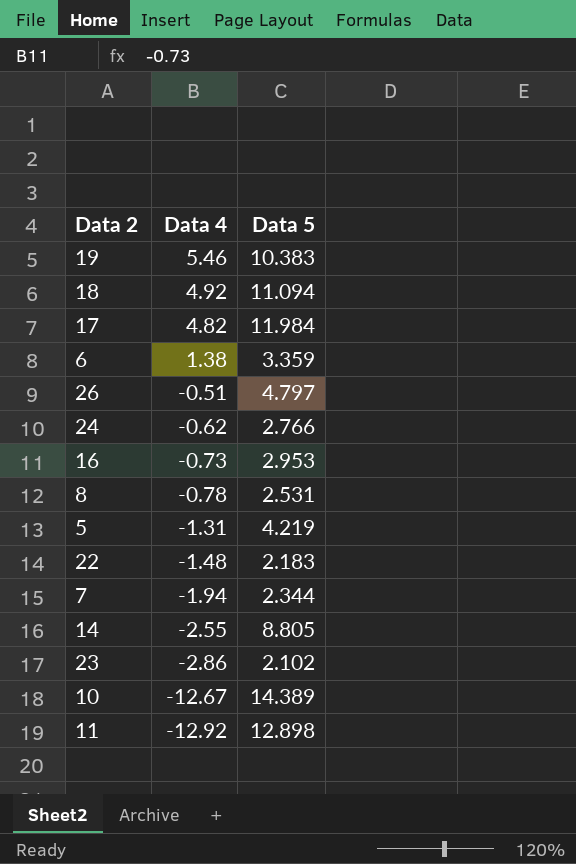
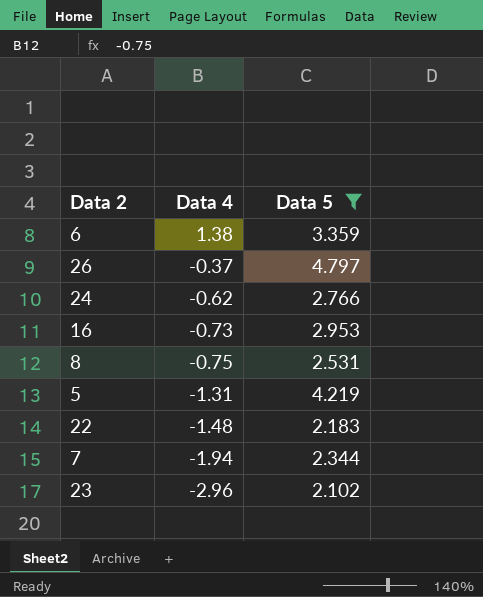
filter: none -> Data 5 <= 4.797
26 | Data 4: -0.51 -> -0.37
8 | Data 4: -0.78 -> -0.75
23 | Data 4: -2.86 -> -2.96

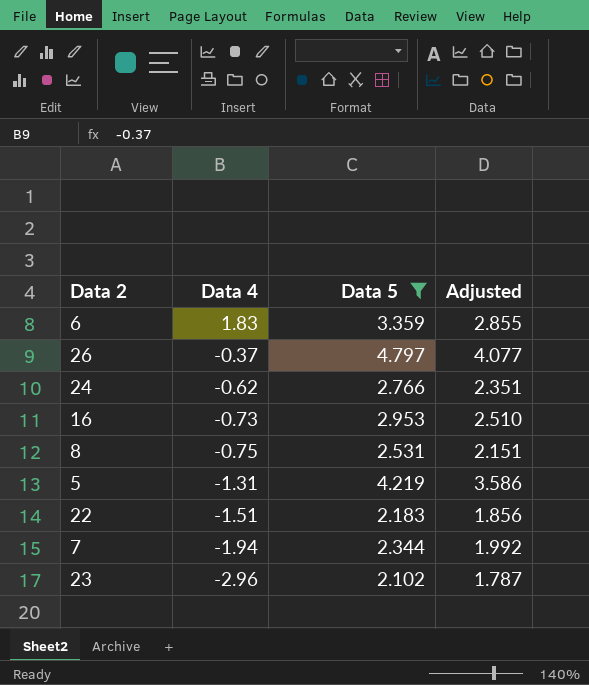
column Adjusted | formula: none -> [Data 5] * 0.85
6 | Data 4: 1.38 -> 1.83
22 | Data 4: -1.48 -> -1.51

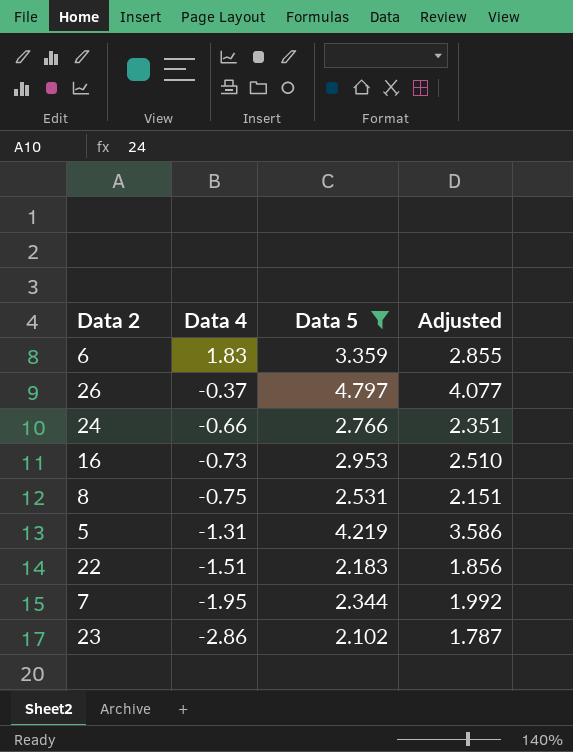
24 | Data 4: -0.62 -> -0.66
7 | Data 4: -1.94 -> -1.95
23 | Data 4: -2.96 -> -2.86

